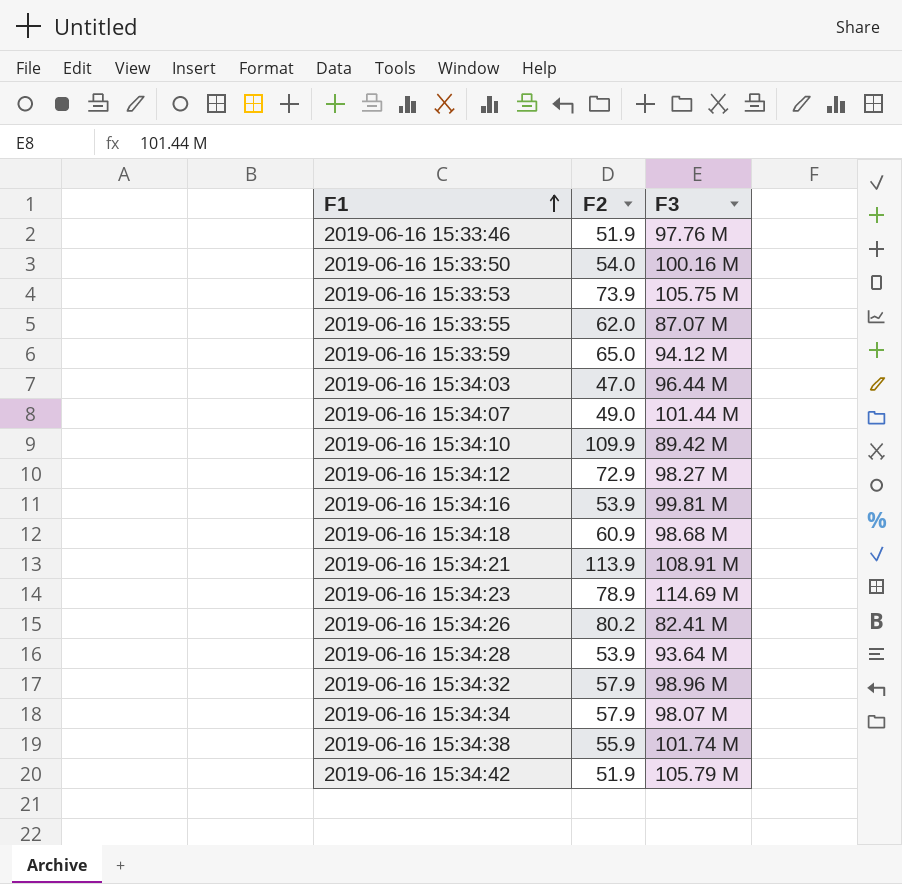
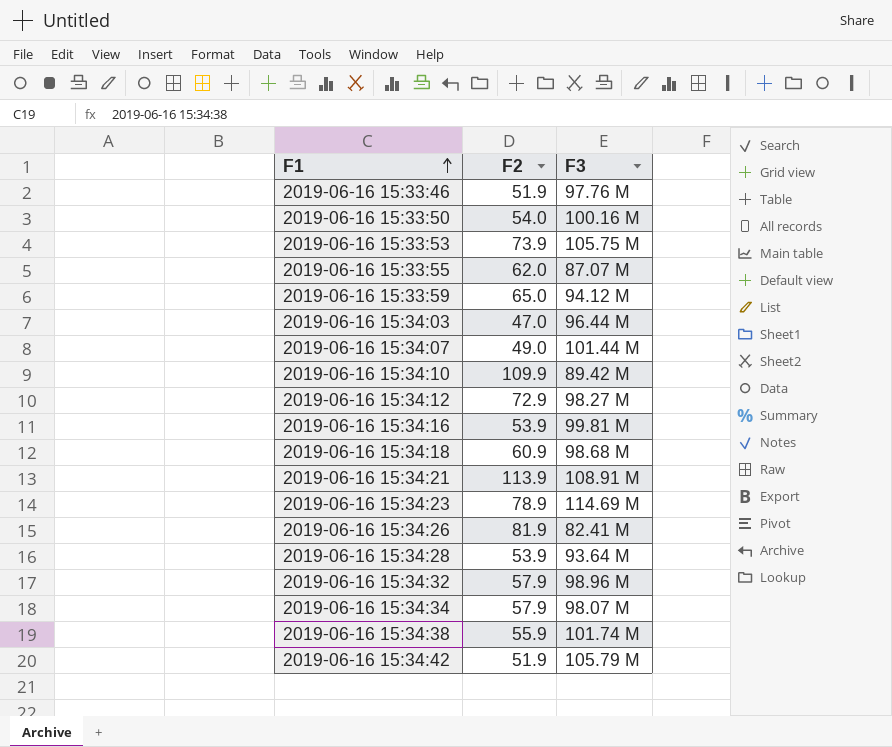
2019-06-16 15:34:26 | F2: 80.2 -> 81.9

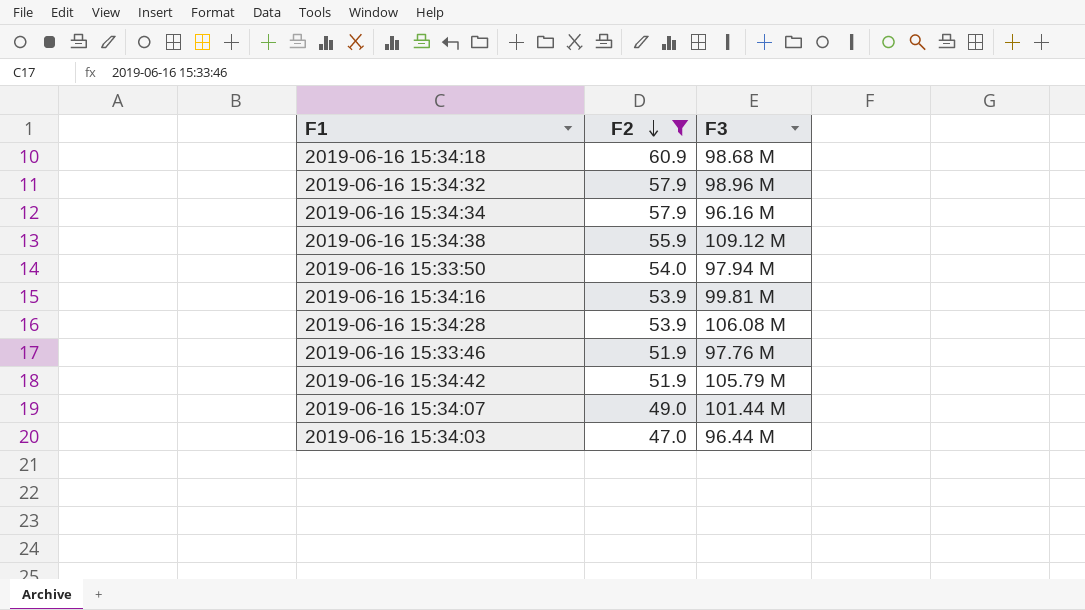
filter: none -> F2 <= 60.9
row order: F1 ascending -> F2 descending
2019-06-16 15:34:34 | F3: 98.07 M -> 96.16 M
2019-06-16 15:34:38 | F3: 101.74 M -> 109.12 M
2019-06-16 15:33:50 | F3: 100.16 M -> 97.94 M
2019-06-16 15:34:28 | F3: 93.64 M -> 106.08 M

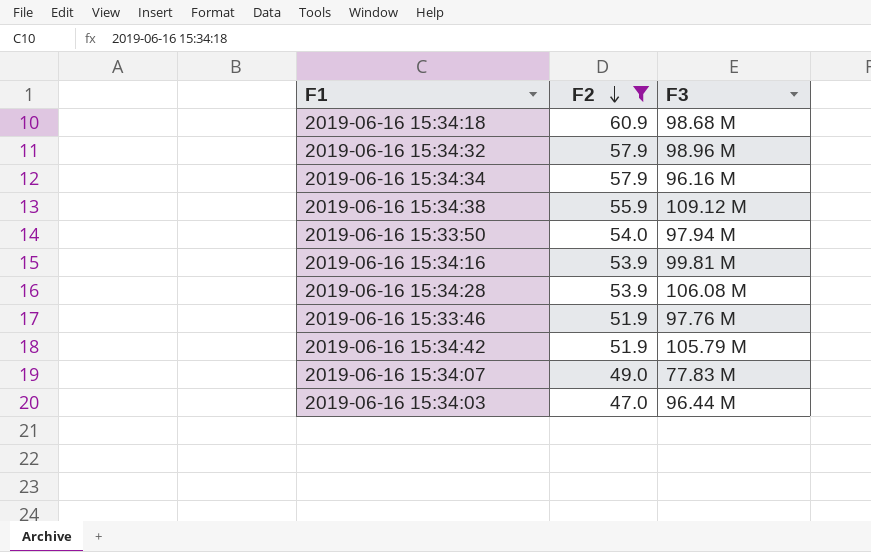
2019-06-16 15:34:07 | F3: 101.44 M -> 77.83 M

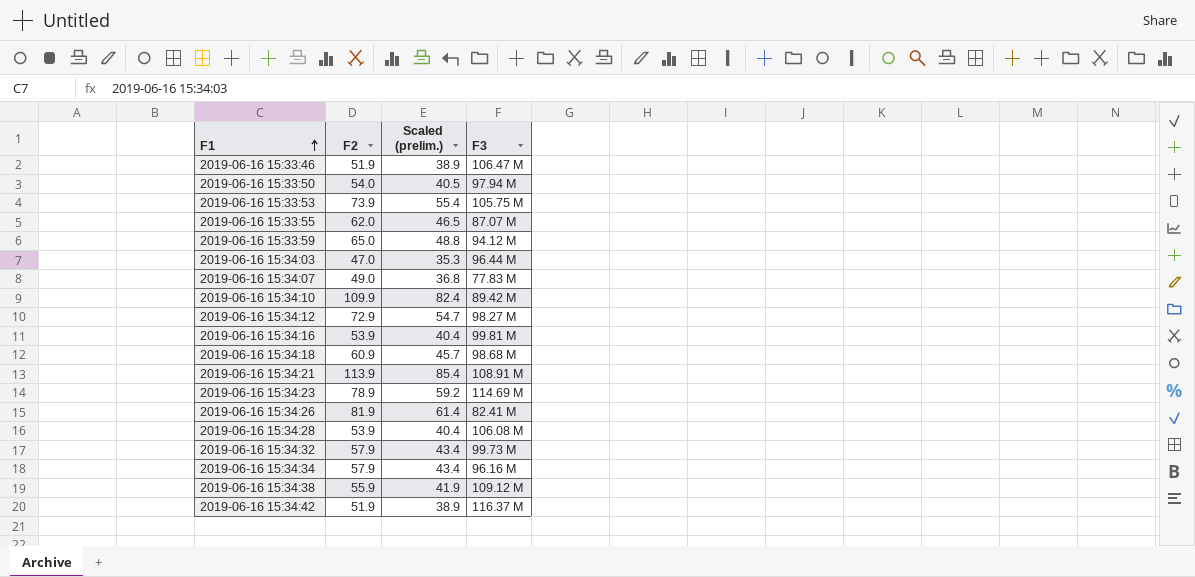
filter: F2 <= 60.9 -> none
row order: F2 descending -> F1 ascending
column Scaled (prelim.) | formula: none -> [F2] * 0.75
2019-06-16 15:33:46 | F3: 97.76 M -> 106.47 M
2019-06-16 15:34:32 | F3: 98.96 M -> 99.73 M
2019-06-16 15:34:42 | F3: 105.79 M -> 116.37 M

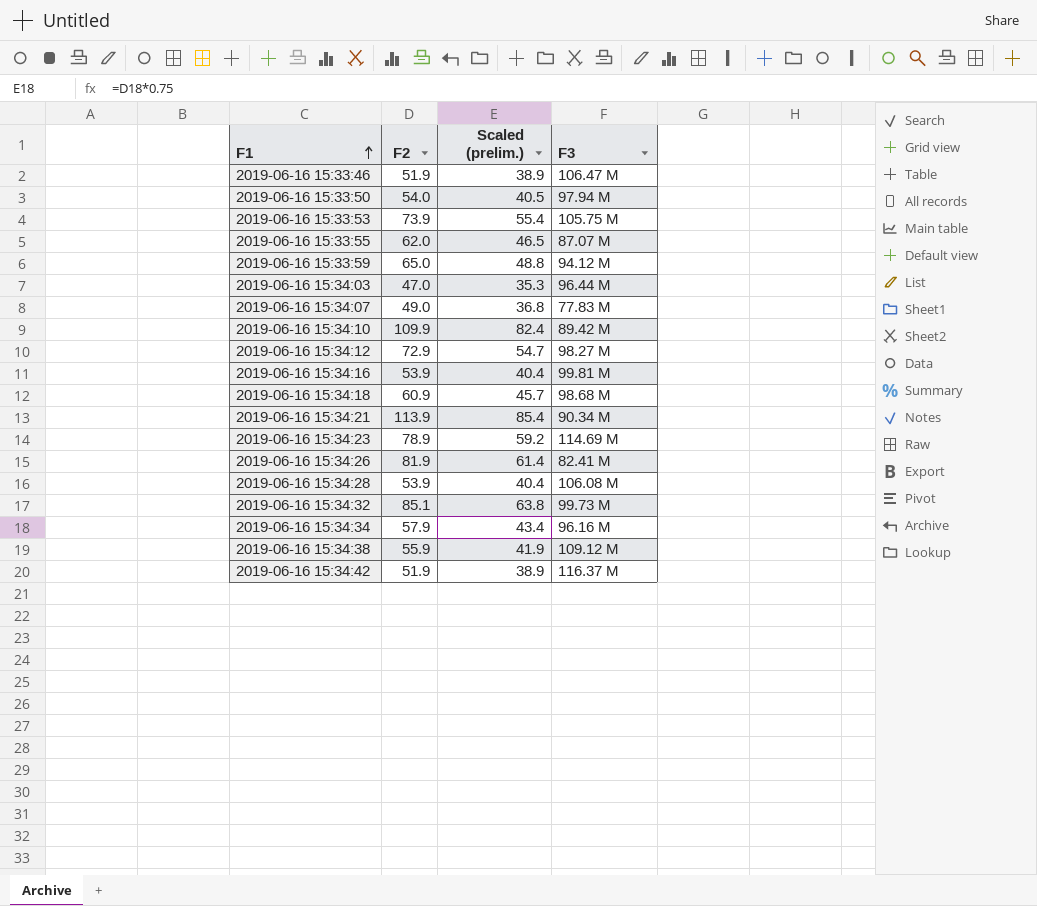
2019-06-16 15:34:21 | F3: 108.91 M -> 90.34 M
2019-06-16 15:34:32 | F2: 57.9 -> 85.1
2019-06-16 15:34:32 | Scaled (prelim.): 43.4 -> 63.8

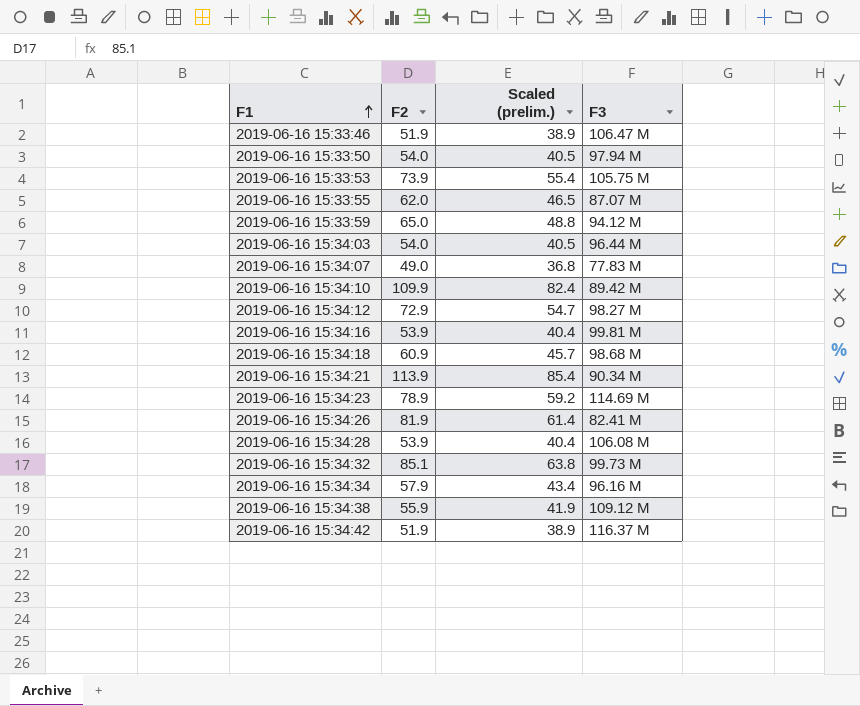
2019-06-16 15:34:03 | F2: 47.0 -> 54.0
2019-06-16 15:34:03 | Scaled (prelim.): 35.3 -> 40.5

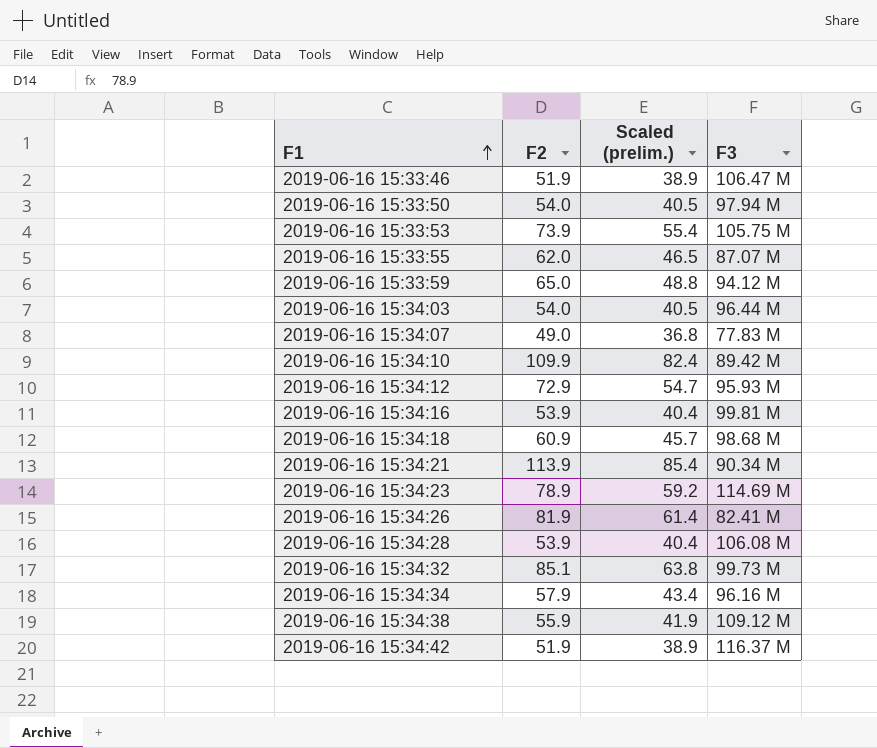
2019-06-16 15:34:12 | F3: 98.27 M -> 95.93 M

